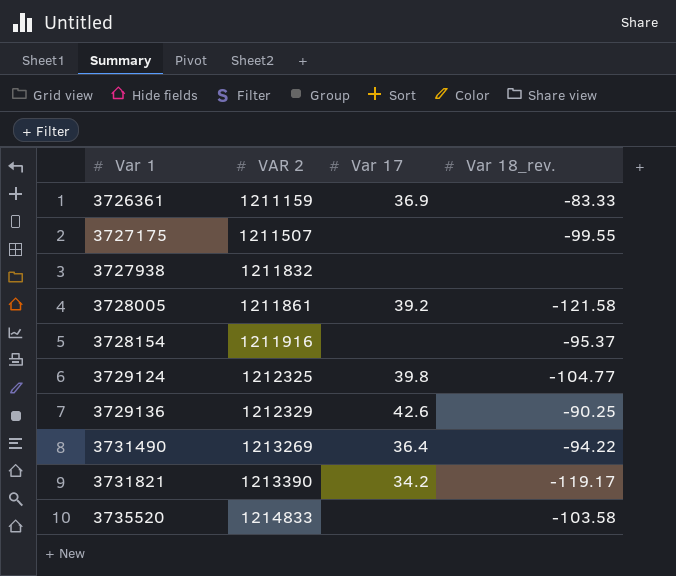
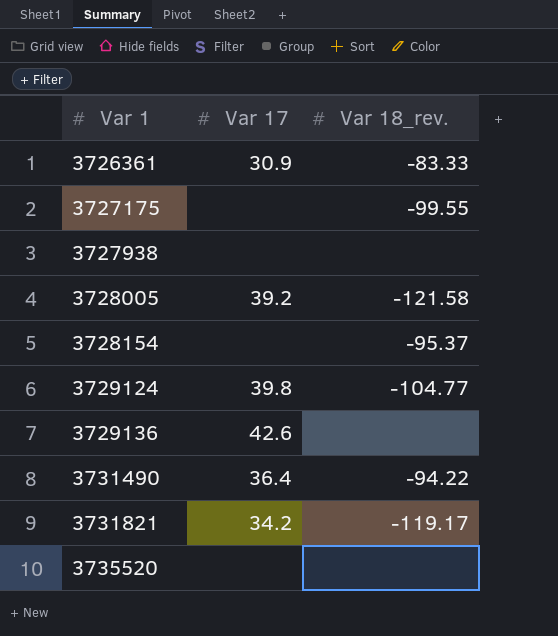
column VAR 2 | position: 2 -> none
3726361 | Var 17: 36.9 -> 30.9
3729136 | Var 18_rev.: -90.25 -> none
3735520 | Var 18_rev.: -103.58 -> none

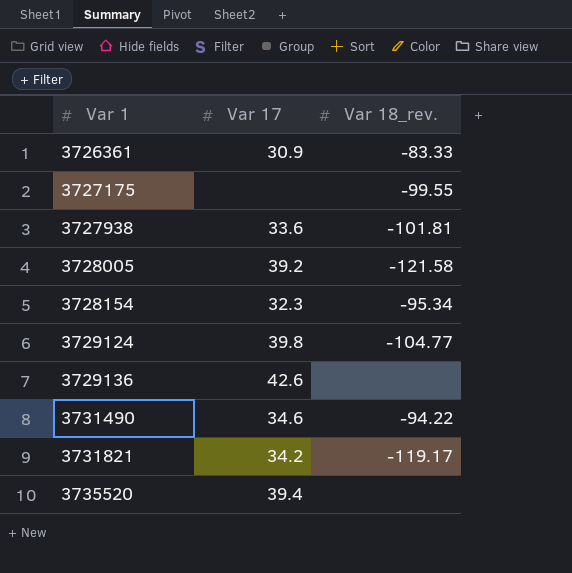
3727938 | Var 17: none -> 33.6
3727938 | Var 18_rev.: none -> -101.81
3728154 | Var 17: none -> 32.3
3728154 | Var 18_rev.: -95.37 -> -95.34
3731490 | Var 17: 36.4 -> 34.6
3735520 | Var 17: none -> 39.4

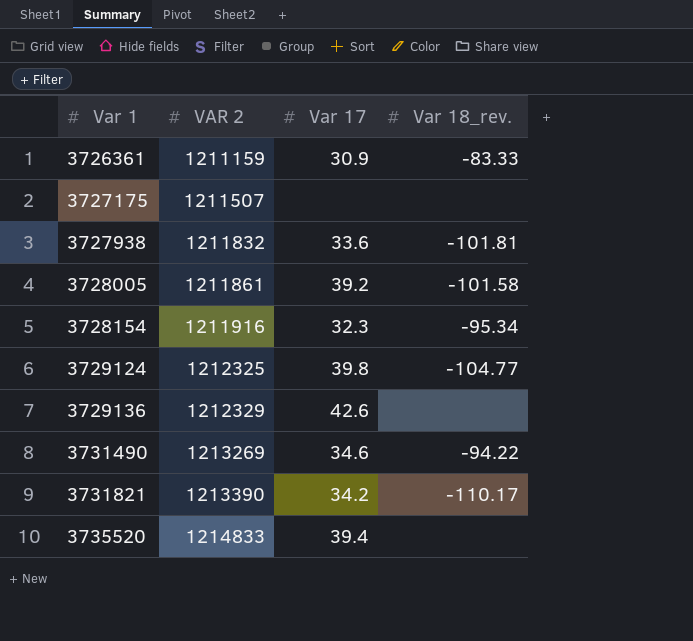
column VAR 2 | position: none -> 2
3727175 | Var 18_rev.: -99.55 -> none
3728005 | Var 18_rev.: -121.58 -> -101.58
3731821 | Var 18_rev.: -119.17 -> -110.17

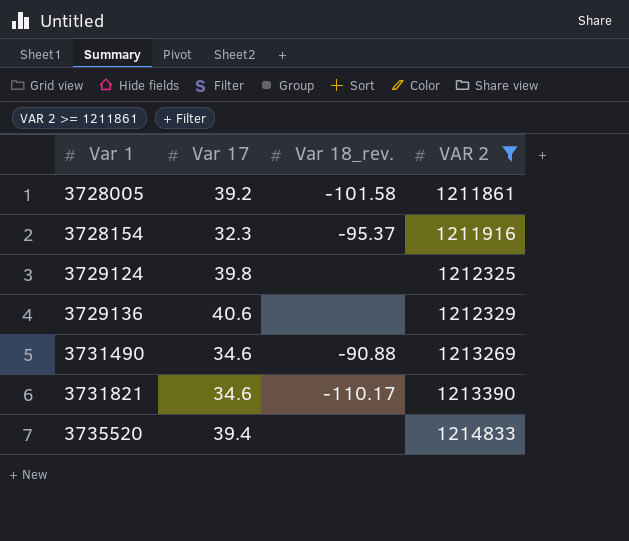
filter: none -> VAR 2 >= 1211861
column VAR 2 | position: 2 -> 4
3728154 | Var 18_rev.: -95.34 -> -95.37
3729124 | Var 18_rev.: -104.77 -> none
3729136 | Var 17: 42.6 -> 40.6
3731490 | Var 18_rev.: -94.22 -> -90.88
3731821 | Var 17: 34.2 -> 34.6

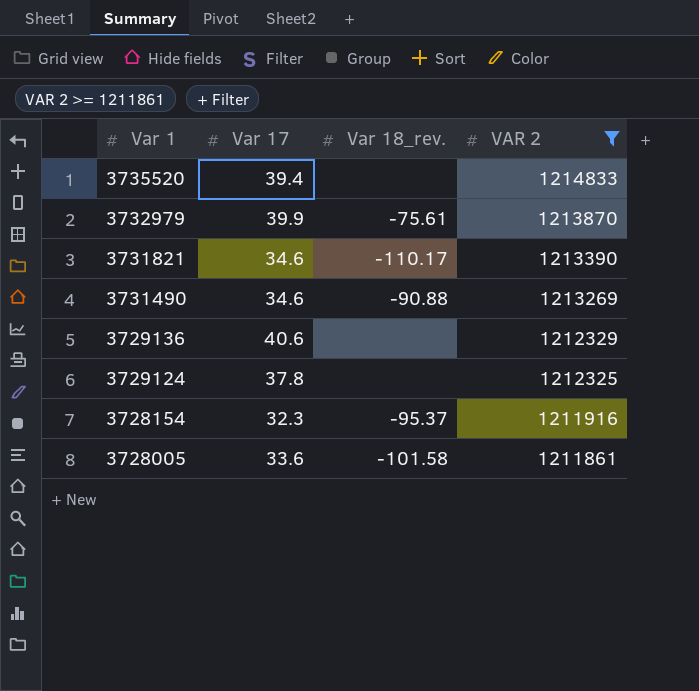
row order: Var 1 ascending -> Var 1 descending
row 3732979: none -> 39.9 | -75.61 | 1213870
3729124 | Var 17: 39.8 -> 37.8
3728005 | Var 17: 39.2 -> 33.6

